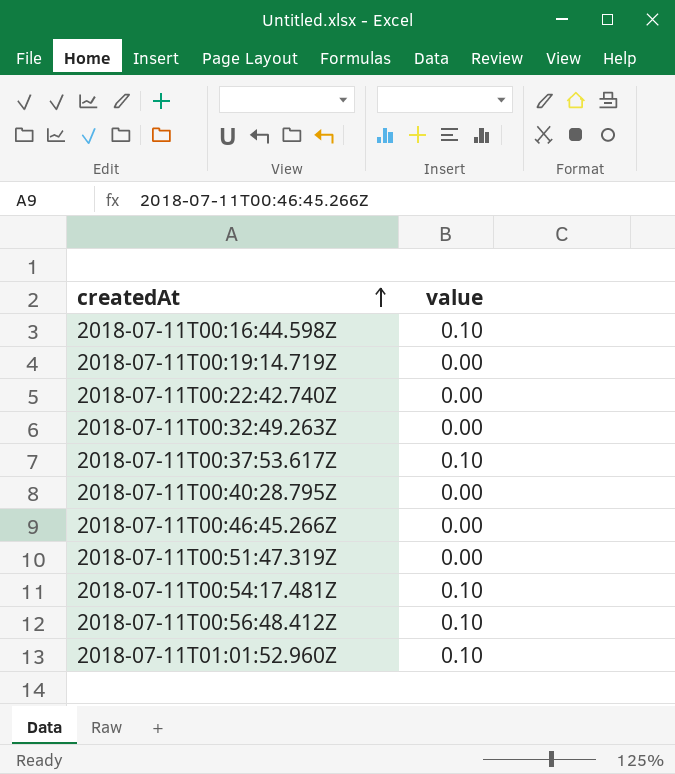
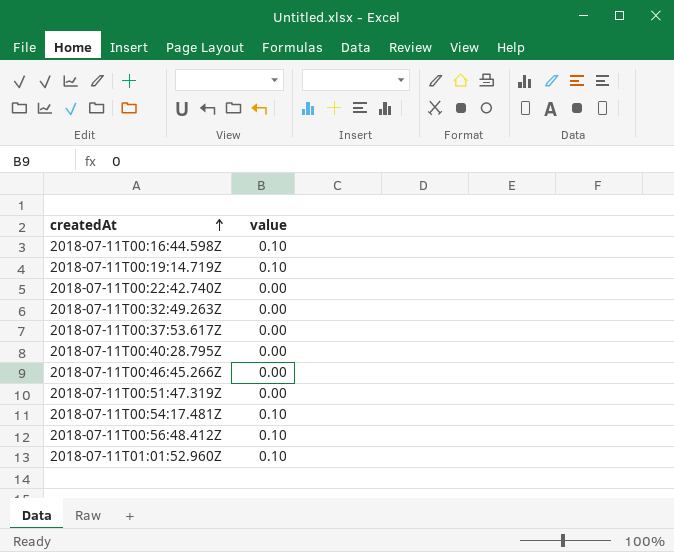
2018-07-11T00:19:14.719Z | value: 0.00 -> 0.10
2018-07-11T00:37:53.617Z | value: 0.10 -> 0.00

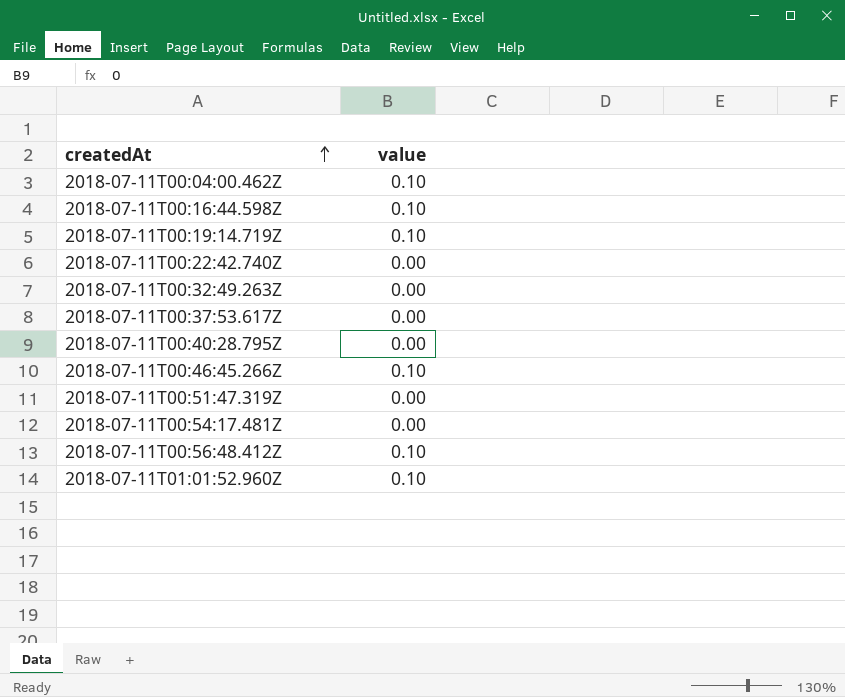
row 2018-07-11T00:04:00.462Z: none -> 0.10
2018-07-11T00:46:45.266Z | value: 0.00 -> 0.10
2018-07-11T00:54:17.481Z | value: 0.10 -> 0.00

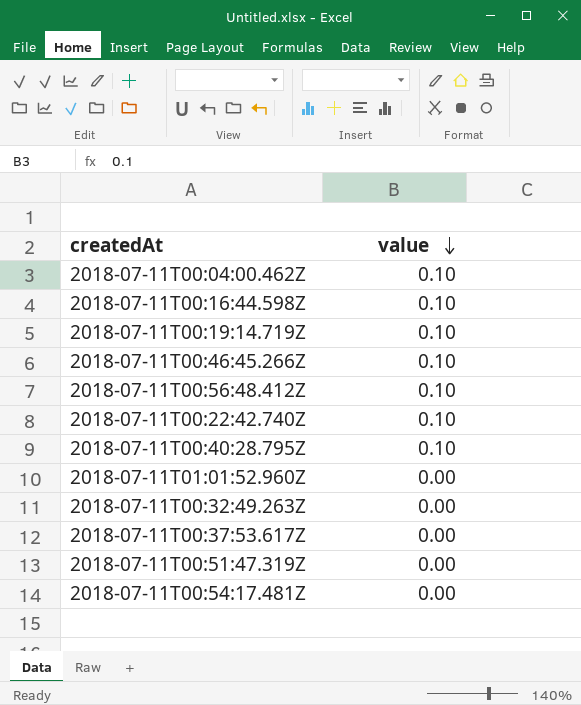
row order: createdAt ascending -> value descending
2018-07-11T00:22:42.740Z | value: 0.00 -> 0.10
2018-07-11T00:40:28.795Z | value: 0.00 -> 0.10
2018-07-11T01:01:52.960Z | value: 0.10 -> 0.00

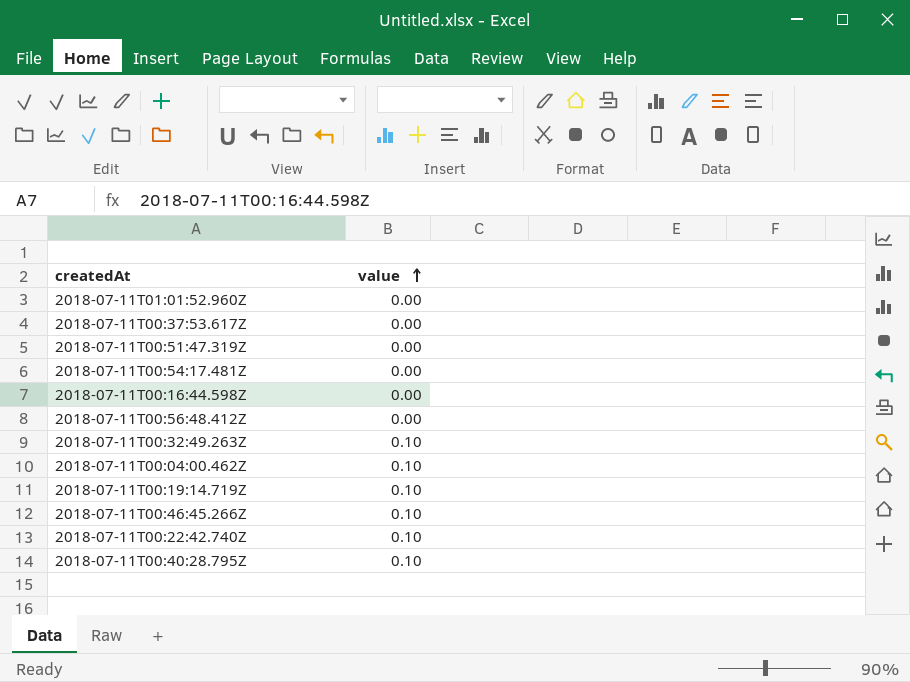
row order: value descending -> value ascending
2018-07-11T00:16:44.598Z | value: 0.10 -> 0.00
2018-07-11T00:56:48.412Z | value: 0.10 -> 0.00
2018-07-11T00:32:49.263Z | value: 0.00 -> 0.10

